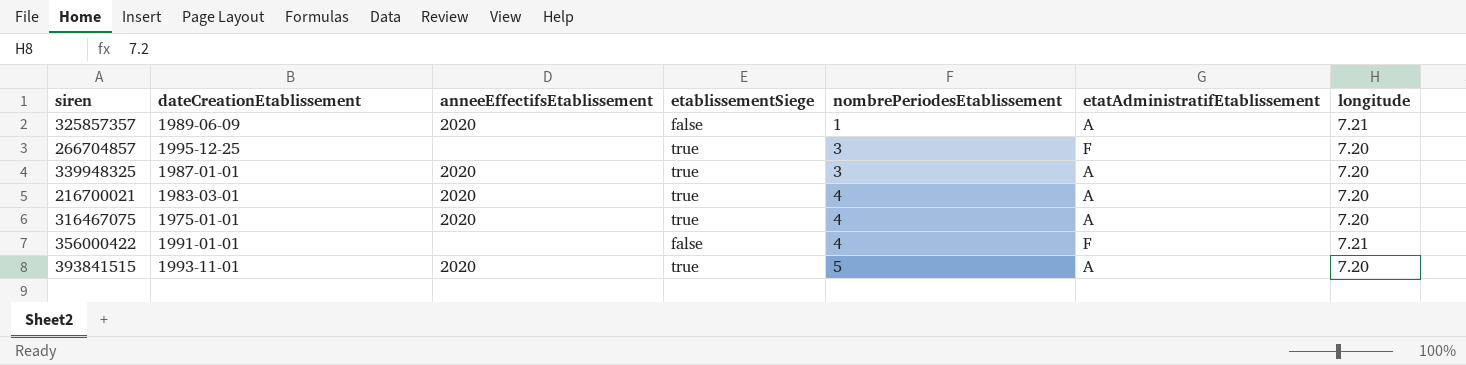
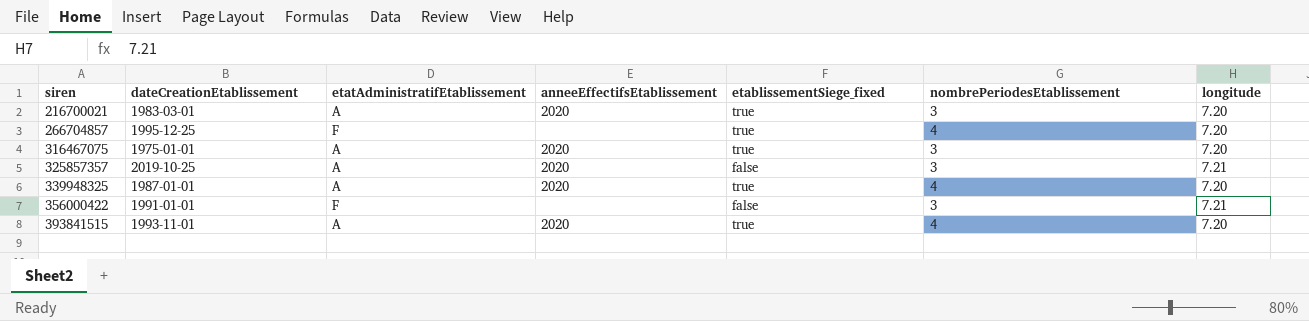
row order: nombrePeriodesEtablissement ascending -> siren ascending
column etatAdministratifEtablissement | position: 6 -> 3
column name: etablissementSiege -> etablissementSiege_fixed
216700021 | nombrePeriodesEtablissement: 4 -> 3
266704857 | nombrePeriodesEtablissement: 3 -> 4
316467075 | nombrePeriodesEtablissement: 4 -> 3
325857357 | dateCreationEtablissement: 1989-06-09 -> 2019-10-25
325857357 | nombrePeriodesEtablissement: 1 -> 3
339948325 | nombrePeriodesEtablissement: 3 -> 4
356000422 | nombrePeriodesEtablissement: 4 -> 3
393841515 | nombrePeriodesEtablissement: 5 -> 4

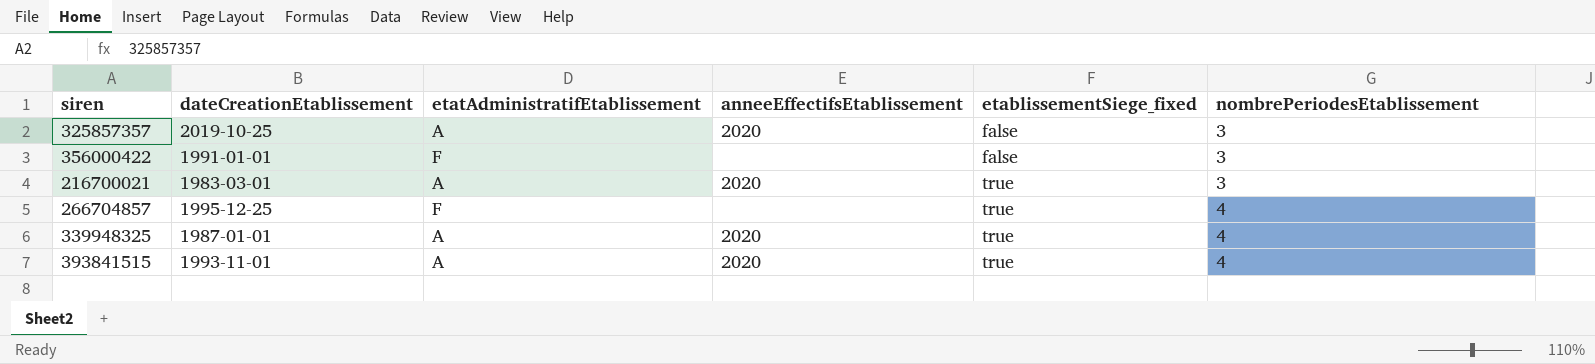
row order: siren ascending -> etablissementSiege_fixed ascending
column longitude | position: 7 -> none
row 316467075: 1975-01-01 | A | 2020 | true | 3 | 7.20 -> none

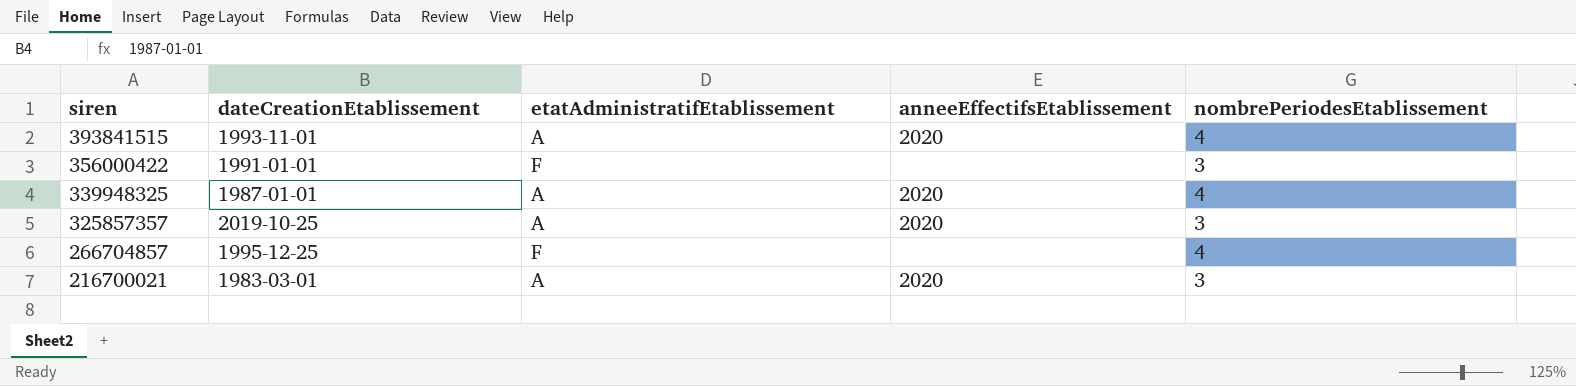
row order: etablissementSiege_fixed ascending -> siren descending
column etablissementSiege_fixed | position: 5 -> none

